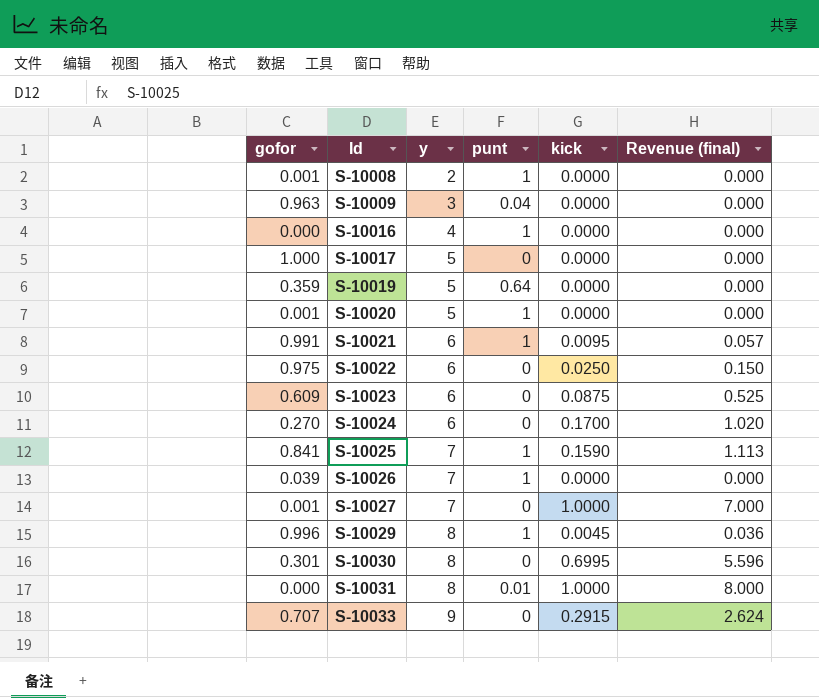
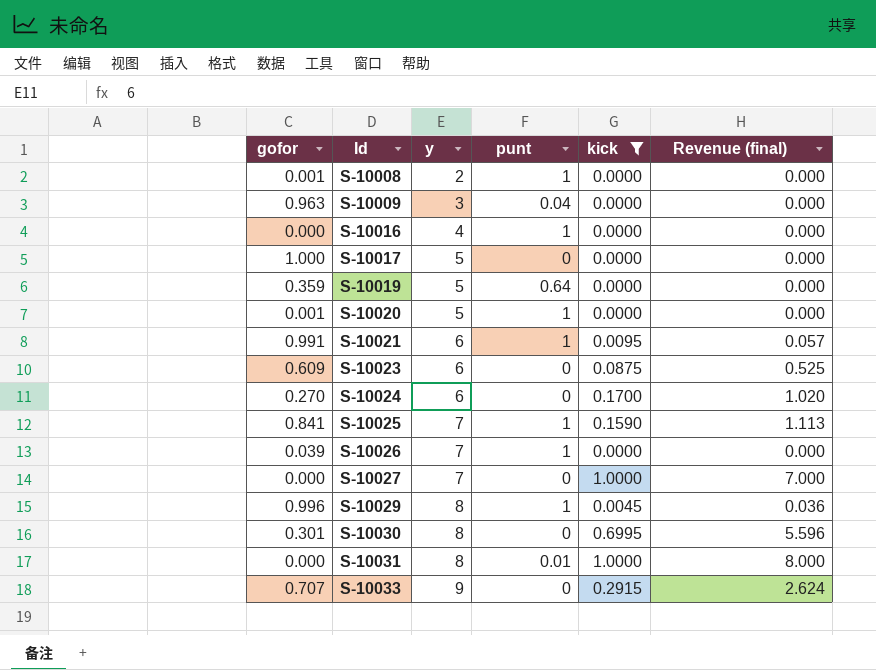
filter: none -> kick != 0.0250
S-10027 | gofor: 0.001 -> 0.000

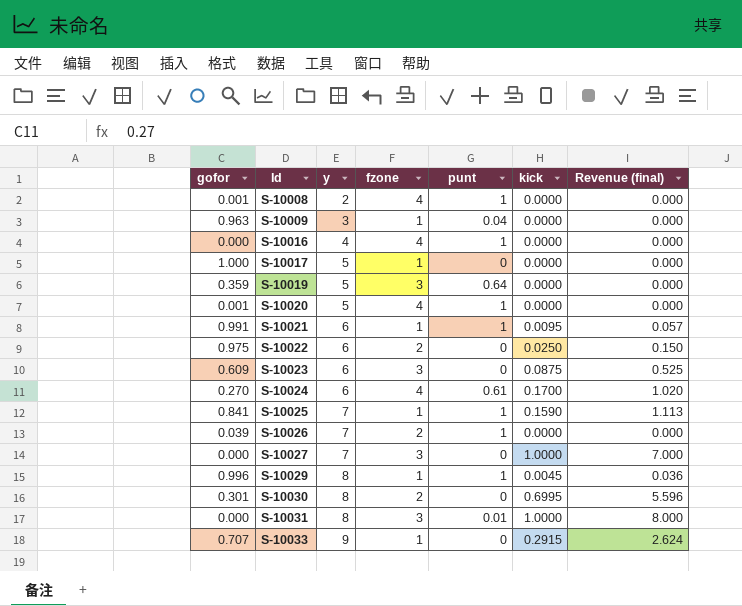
filter: kick != 0.0250 -> none
column fzone | position: none -> 4
S-10024 | punt: 0 -> 0.61

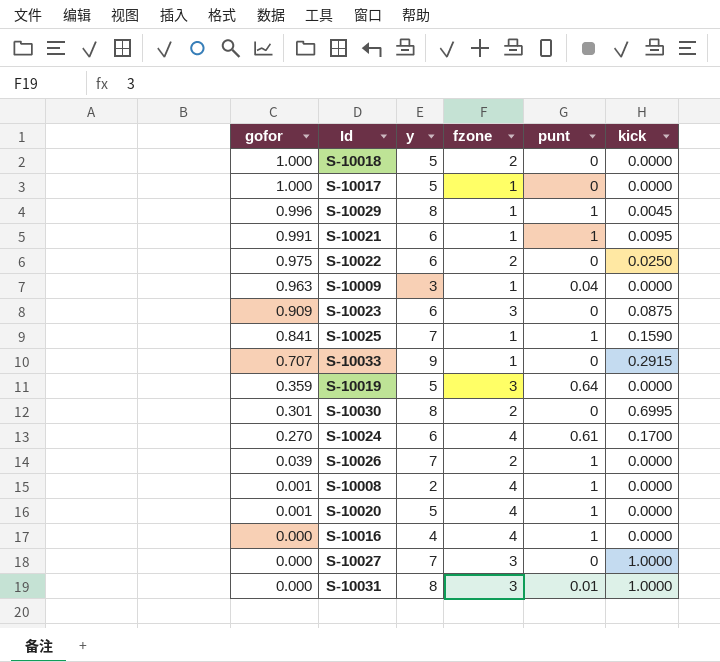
row order: Id ascending -> gofor descending
column Revenue (final) | formula: [y] * [kick] -> none
row S-10018: none -> 1.000 | 5 | 2 | 0 | 0.0000
S-10023 | gofor: 0.609 -> 0.909

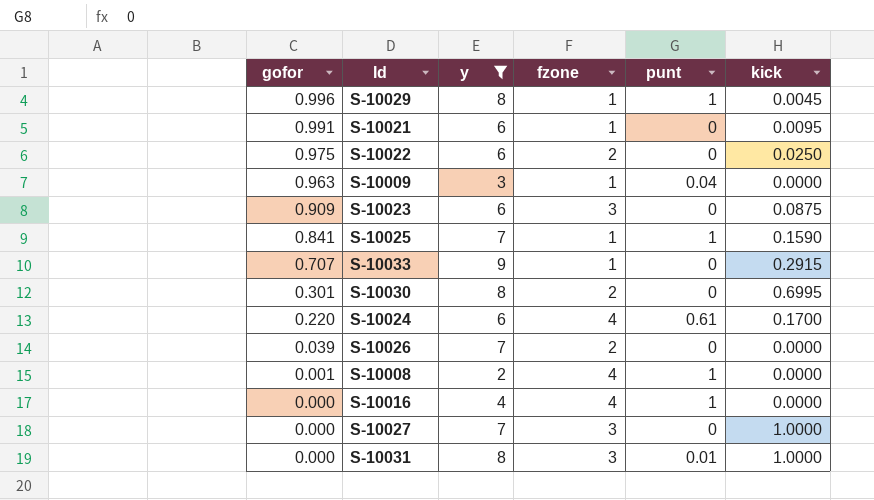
filter: none -> y != 5
S-10021 | punt: 1 -> 0
S-10024 | gofor: 0.270 -> 0.220
S-10026 | punt: 1 -> 0

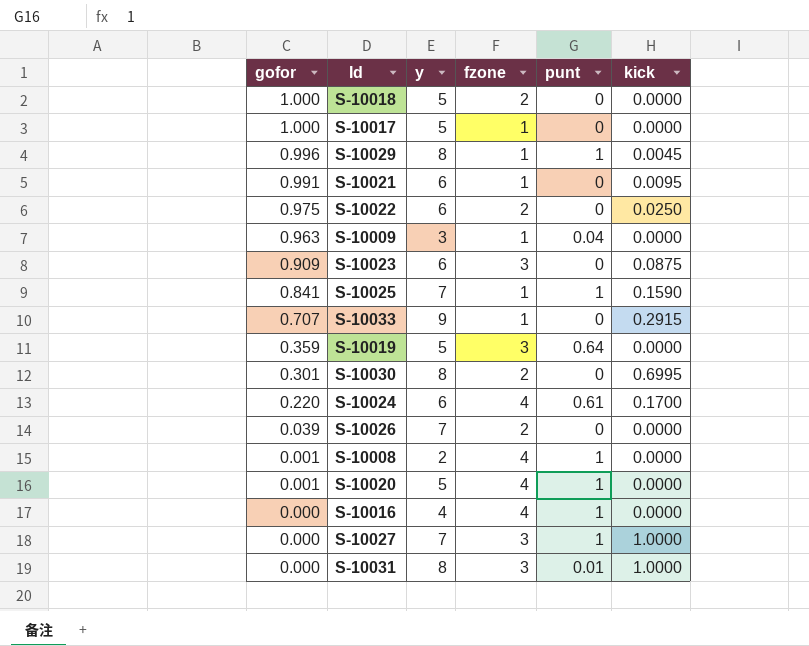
filter: y != 5 -> none
S-10027 | punt: 0 -> 1

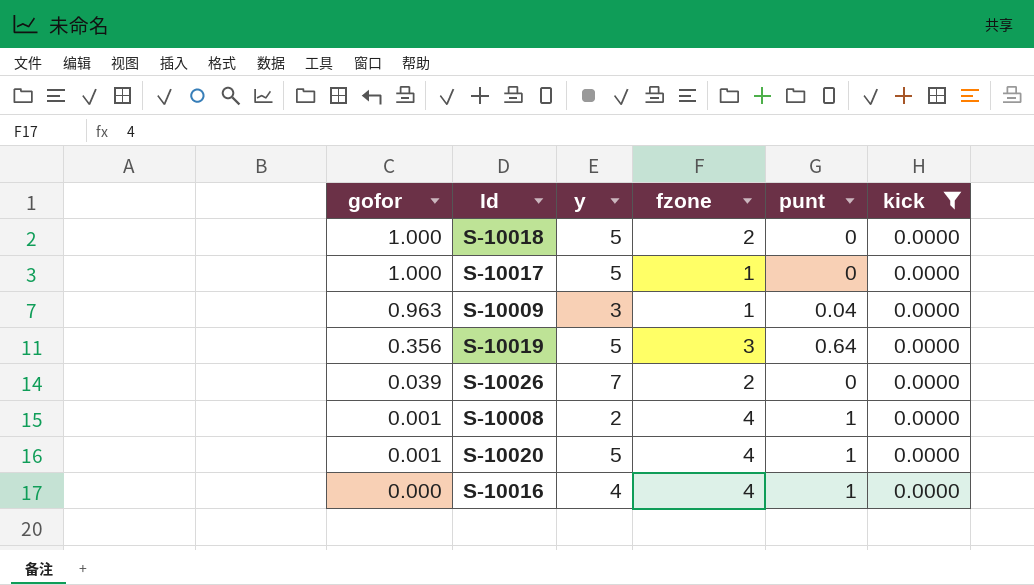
filter: none -> kick = 0.0000
S-10019 | gofor: 0.359 -> 0.356

